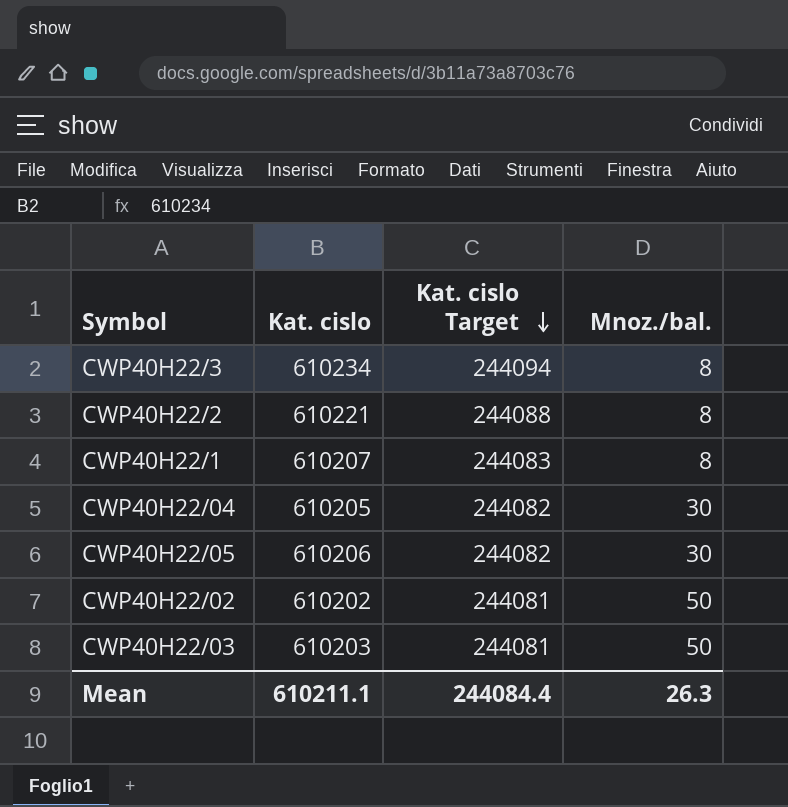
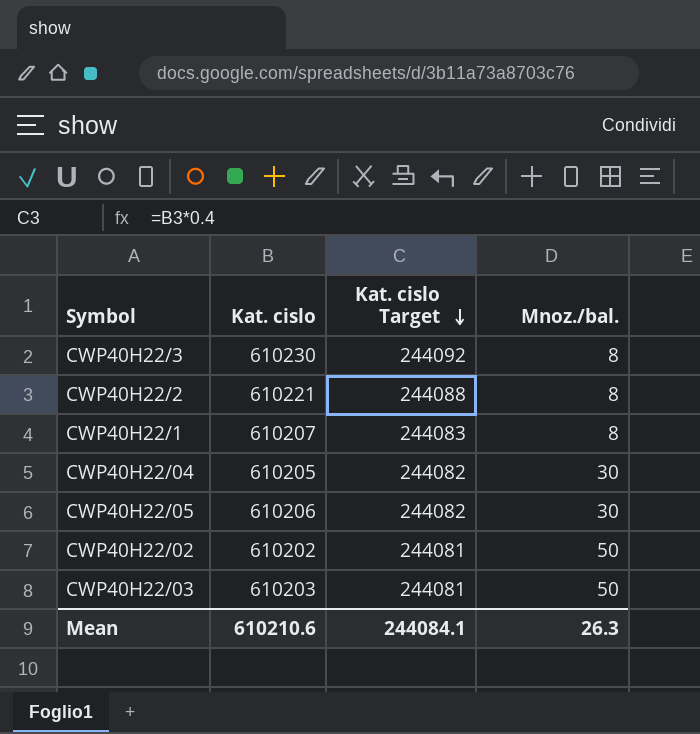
CWP40H22/3 | Kat. cislo: 610234 -> 610230
CWP40H22/3 | Kat. cislo Target: 244094 -> 244092
Mean | Kat. cislo: 610211.1 -> 610210.6
Mean | Kat. cislo Target: 244084.4 -> 244084.1

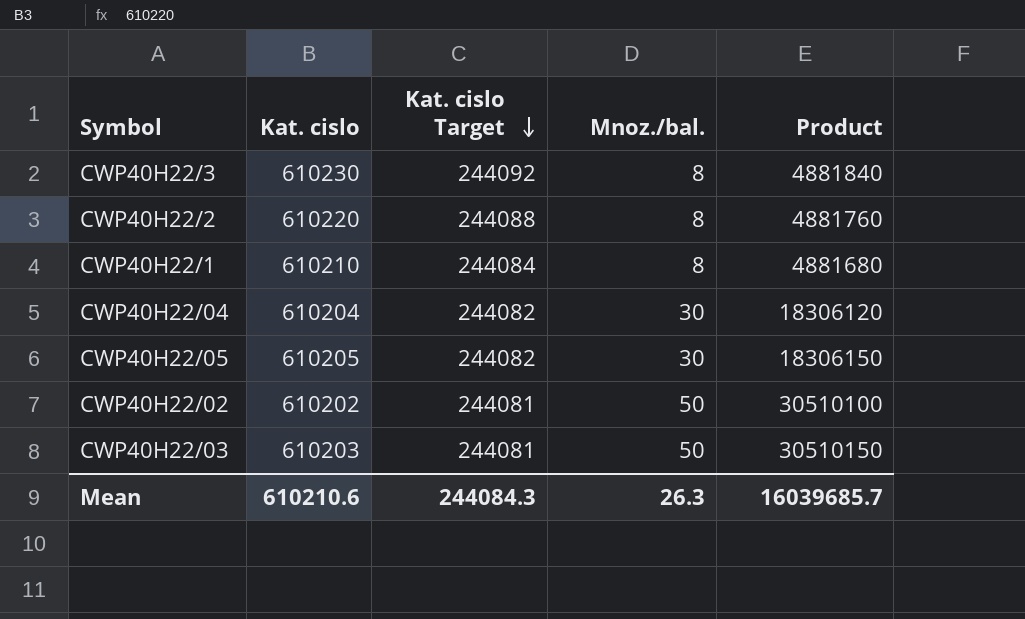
column Product | formula: none -> [Kat. cislo] * [Mnoz./bal.]
CWP40H22/2 | Kat. cislo: 610221 -> 610220
CWP40H22/1 | Kat. cislo: 610207 -> 610210
CWP40H22/1 | Kat. cislo Target: 244083 -> 244084
CWP40H22/04 | Kat. cislo: 610205 -> 610204
CWP40H22/05 | Kat. cislo: 610206 -> 610205
Mean | Kat. cislo Target: 244084.1 -> 244084.3

